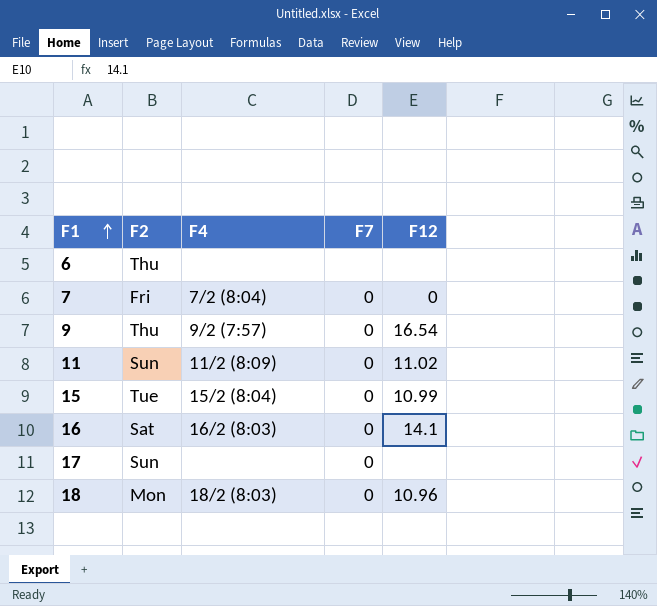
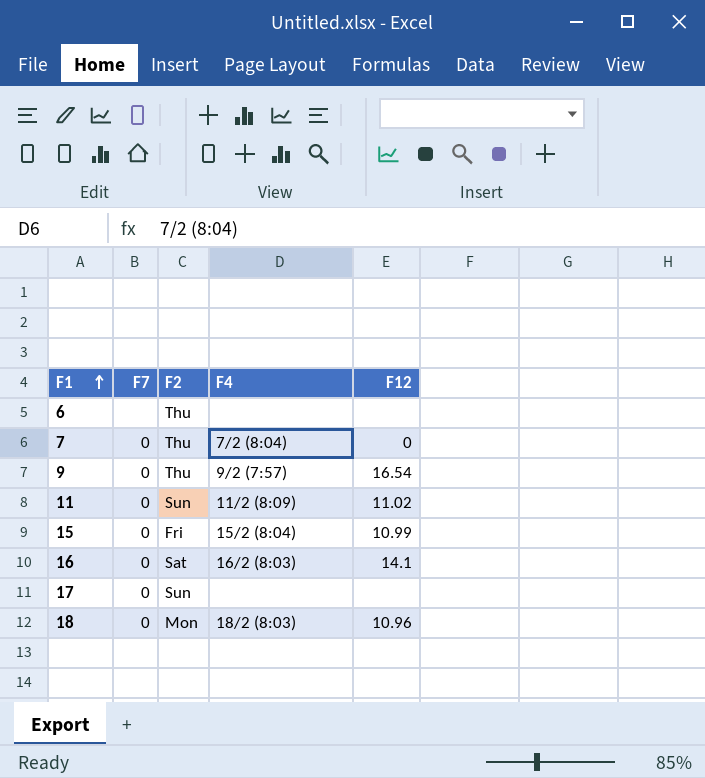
column F7 | position: 4 -> 2
7 | F2: Fri -> Thu
15 | F2: Tue -> Fri

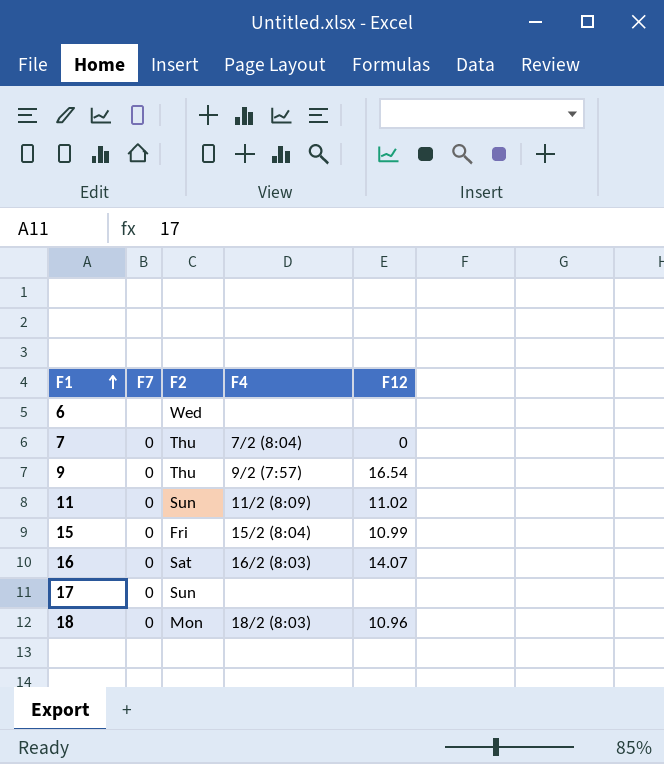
6 | F2: Thu -> Wed
16 | F12: 14.1 -> 14.07

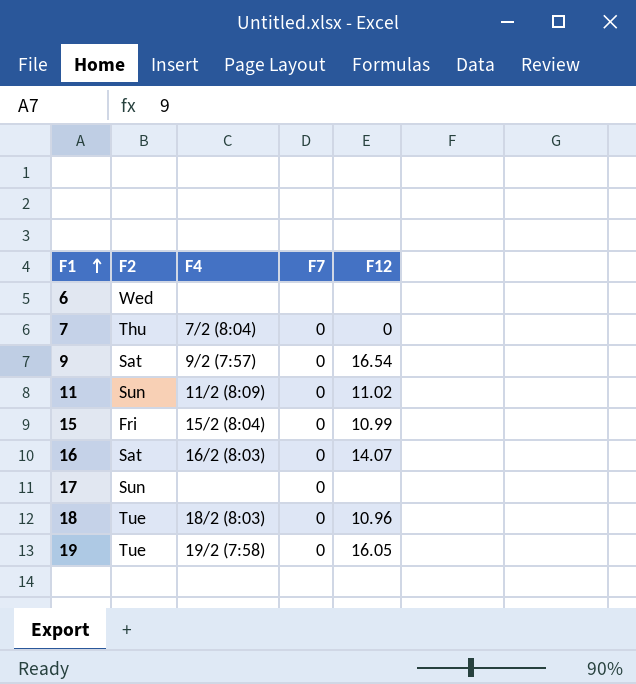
column F7 | position: 2 -> 4
9 | F2: Thu -> Sat
18 | F2: Mon -> Tue
row 19: none -> Tue | 19/2 (7:58) | 0 | 16.05

